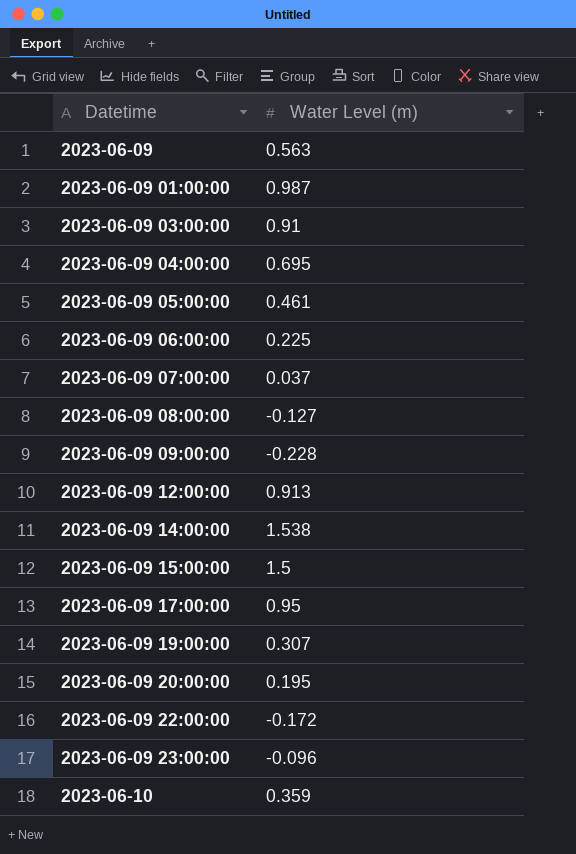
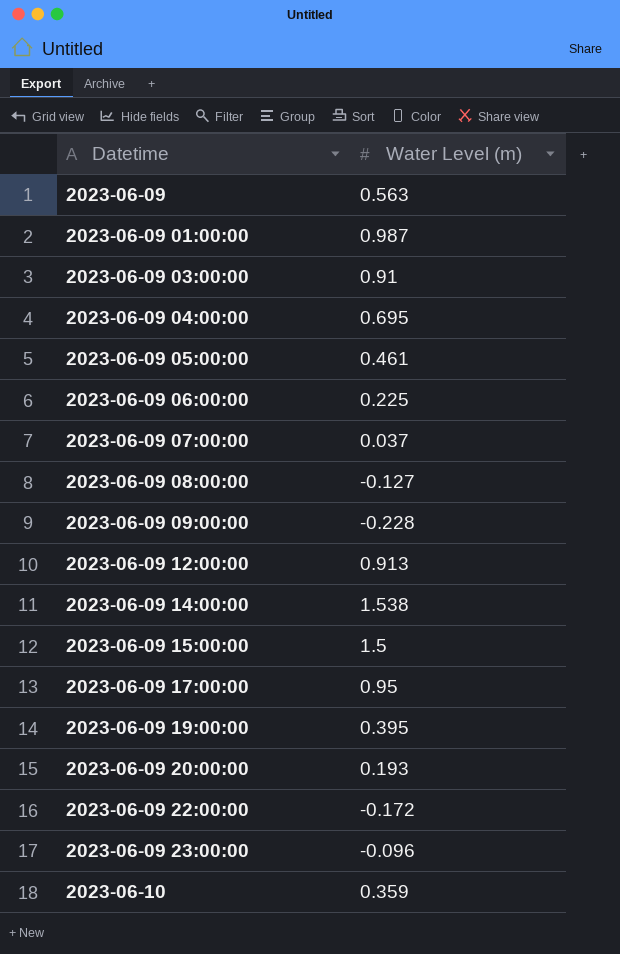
2023-06-09 19:00:00 | Water Level (m): 0.307 -> 0.395
2023-06-09 20:00:00 | Water Level (m): 0.195 -> 0.193

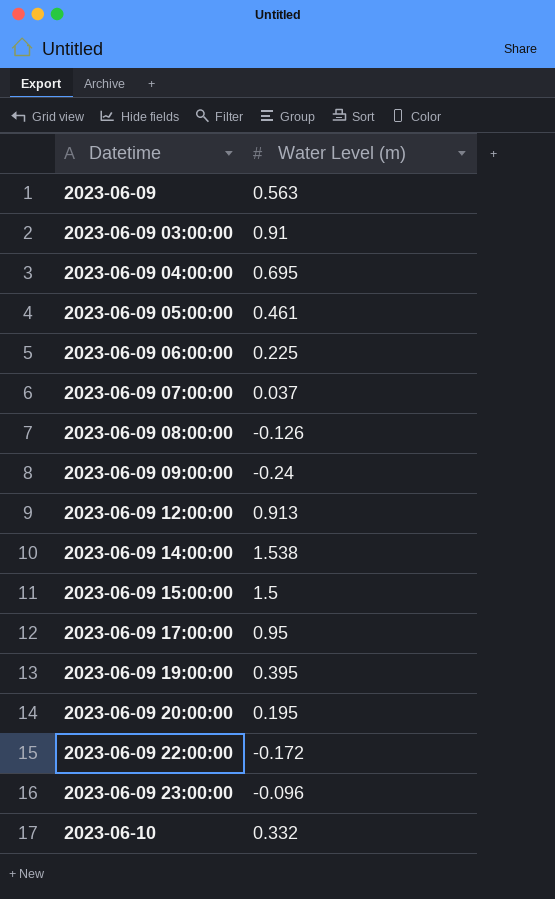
row 2023-06-09 01:00:00: 0.987 -> none
2023-06-09 08:00:00 | Water Level (m): -0.127 -> -0.126
2023-06-09 09:00:00 | Water Level (m): -0.228 -> -0.24
2023-06-09 20:00:00 | Water Level (m): 0.193 -> 0.195
2023-06-10 | Water Level (m): 0.359 -> 0.332

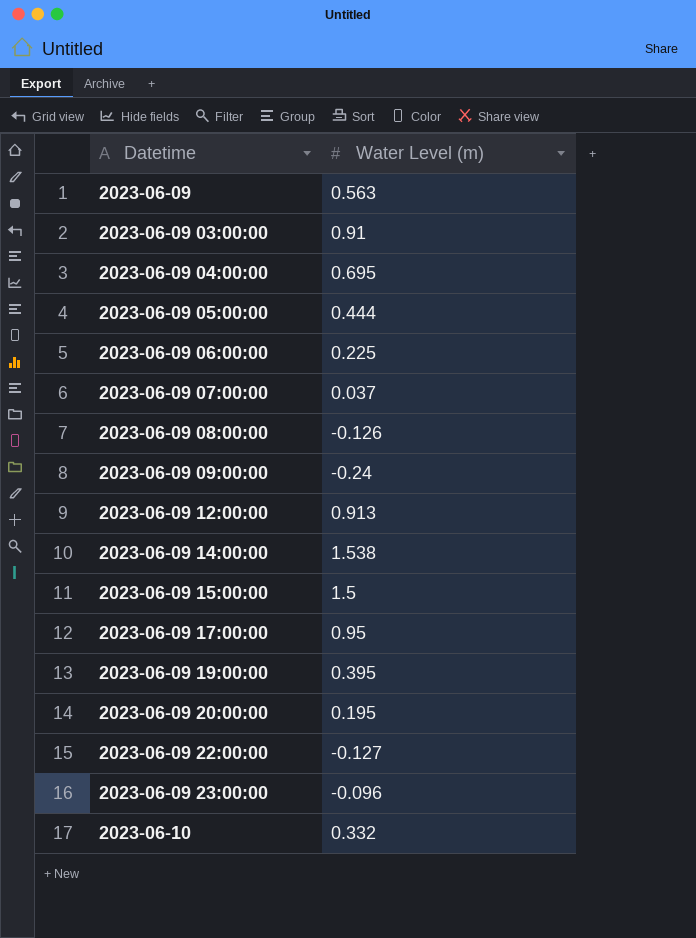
2023-06-09 05:00:00 | Water Level (m): 0.461 -> 0.444
2023-06-09 22:00:00 | Water Level (m): -0.172 -> -0.127

